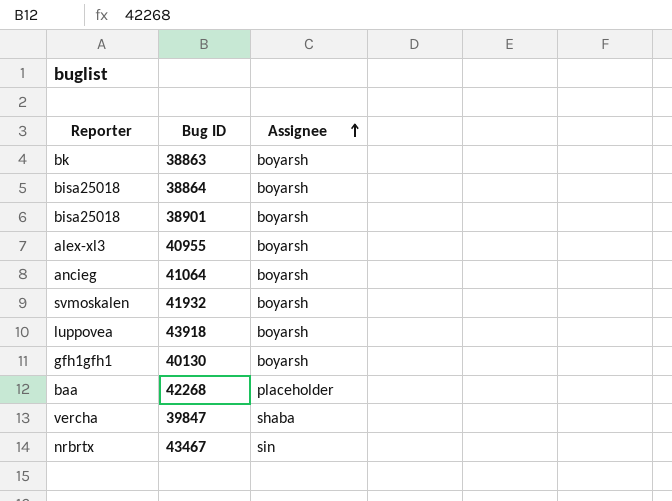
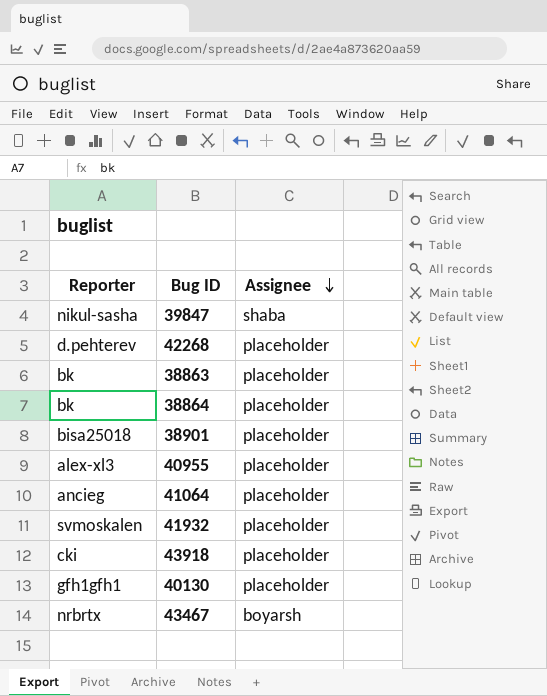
row order: Assignee ascending -> Assignee descending
39847 | Reporter: vercha -> nikul-sasha
42268 | Reporter: baa -> d.pehterev
38863 | Assignee: boyarsh -> placeholder
38864 | Reporter: bisa25018 -> bk
38864 | Assignee: boyarsh -> placeholder
38901 | Assignee: boyarsh -> placeholder
40955 | Assignee: boyarsh -> placeholder
41064 | Assignee: boyarsh -> placeholder
41932 | Assignee: boyarsh -> placeholder
43918 | Reporter: luppovea -> cki
43918 | Assignee: boyarsh -> placeholder
40130 | Assignee: boyarsh -> placeholder
43467 | Assignee: sin -> boyarsh

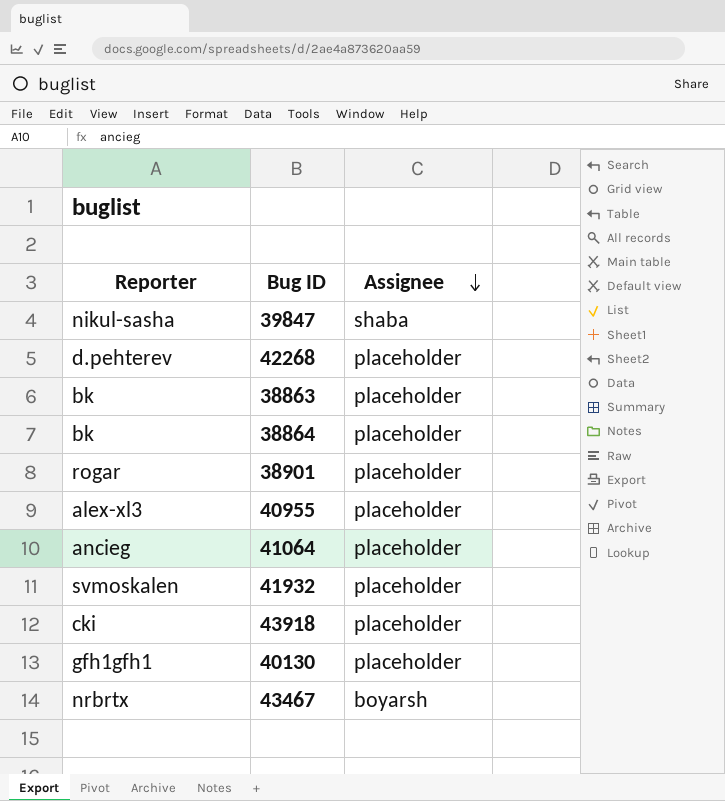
38901 | Reporter: bisa25018 -> rogar

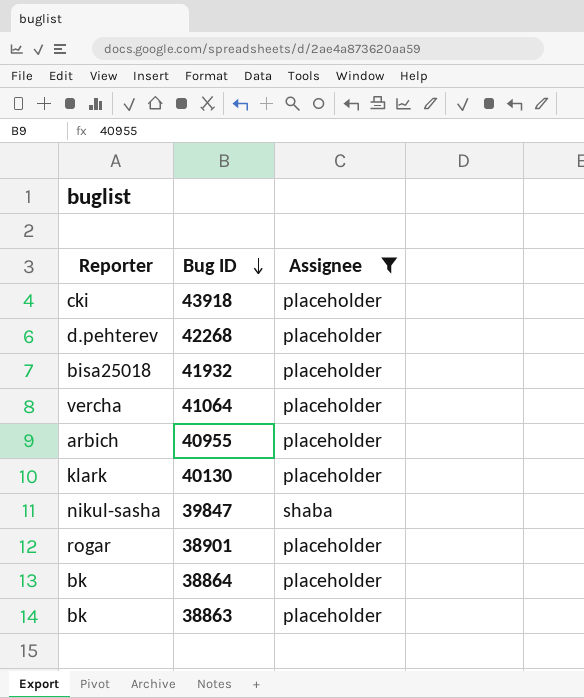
filter: none -> Assignee != boyarsh
row order: Assignee descending -> Bug ID descending
41932 | Reporter: svmoskalen -> bisa25018
41064 | Reporter: ancieg -> vercha
40955 | Reporter: alex-xl3 -> arbich
40130 | Reporter: gfh1gfh1 -> klark

